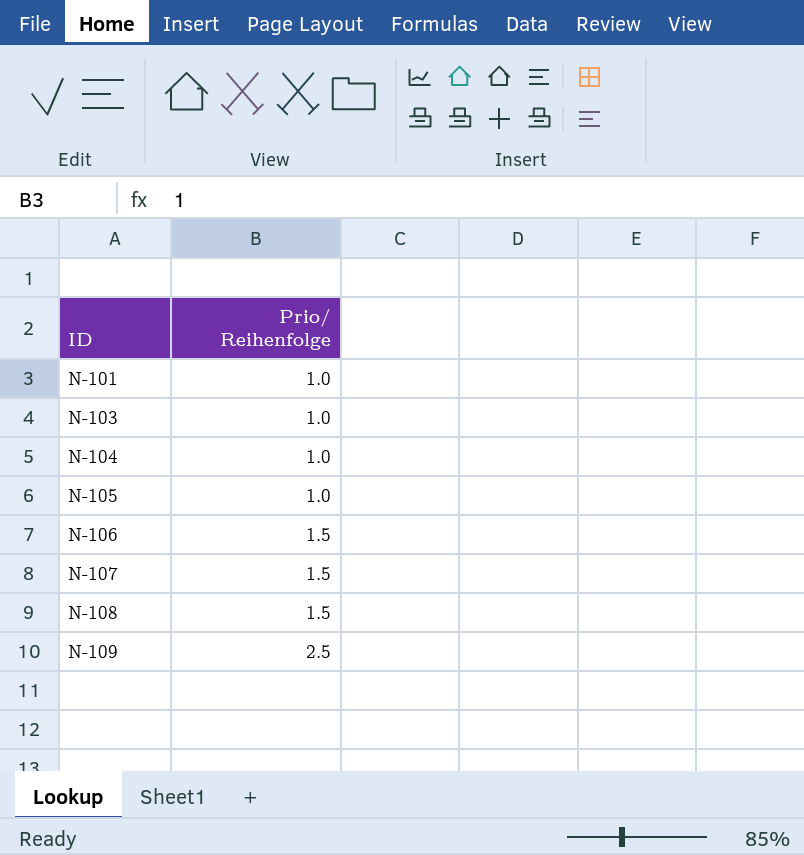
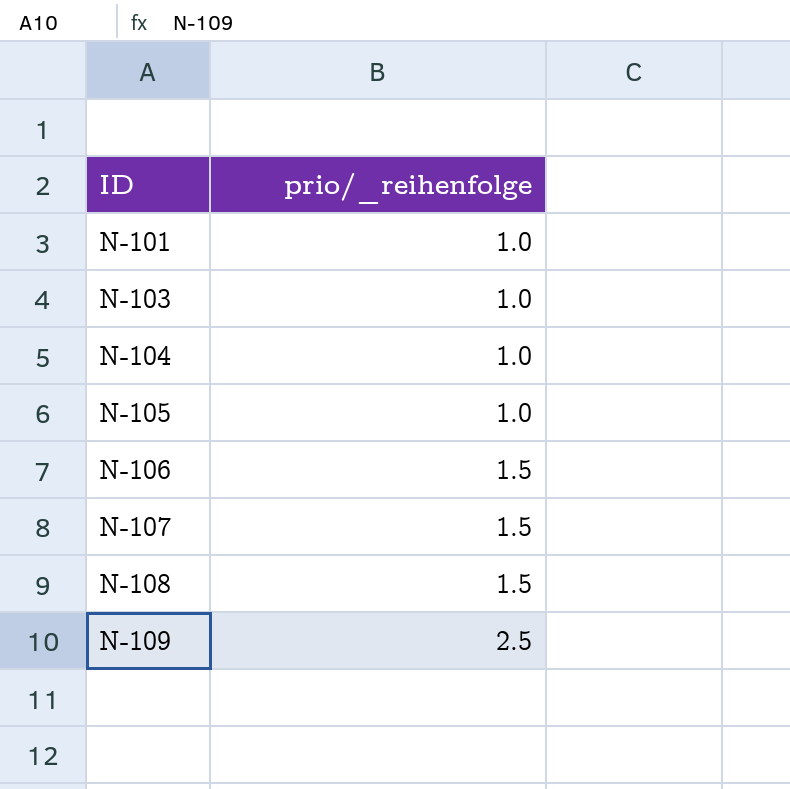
column name: Prio/ Reihenfolge -> prio/_reihenfolge

